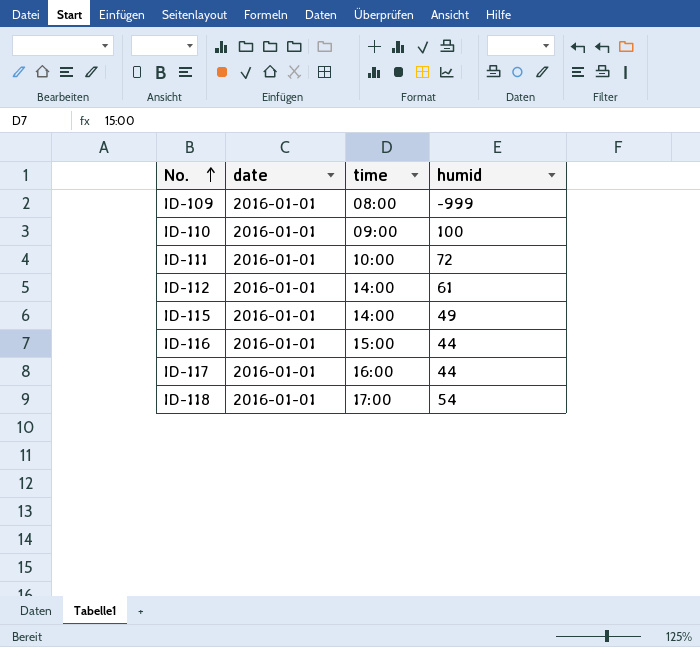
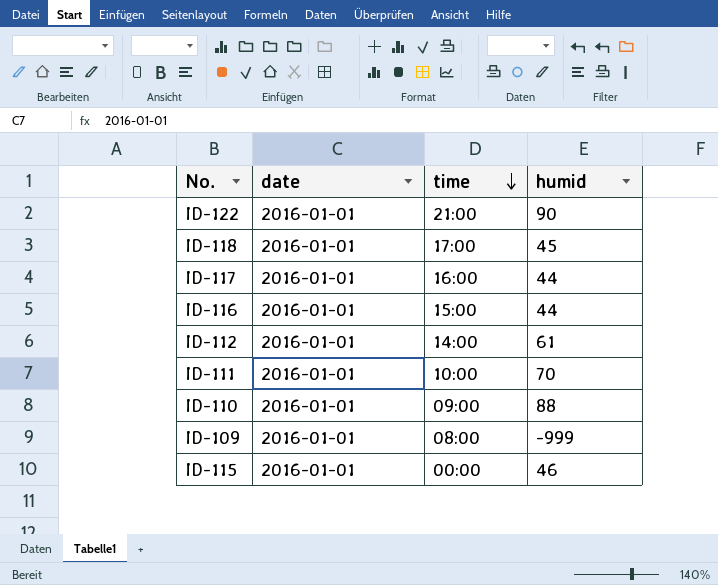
row order: No. ascending -> time descending
row ID-122: none -> 2016-01-01 | 21:00 | 90
ID-118 | humid: 54 -> 45
ID-111 | humid: 72 -> 70
ID-110 | humid: 100 -> 88
ID-115 | time: 14:00 -> 00:00
ID-115 | humid: 49 -> 46

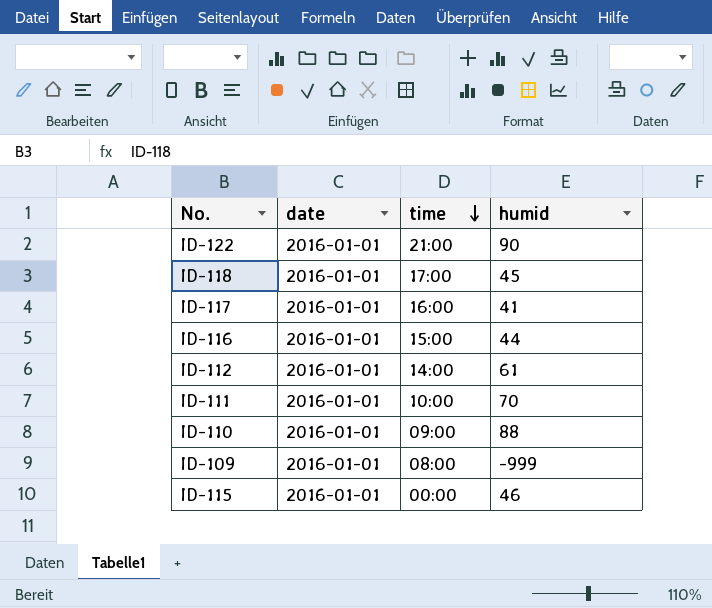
ID-117 | humid: 44 -> 41

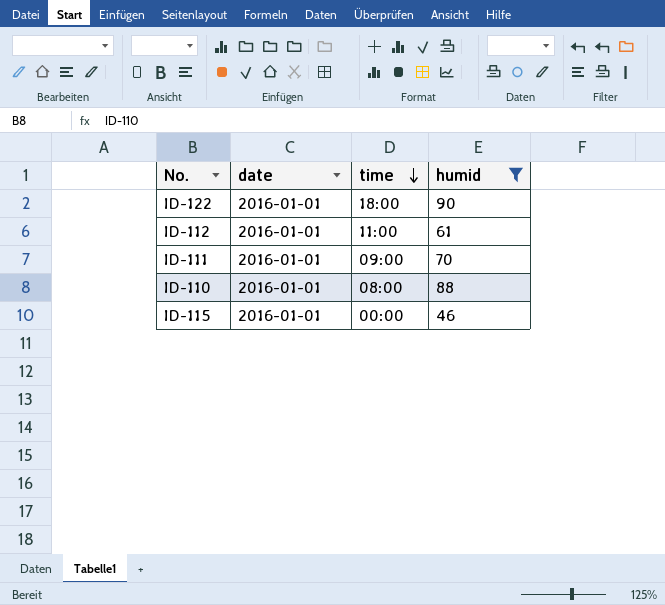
filter: none -> humid >= 46
ID-122 | time: 21:00 -> 18:00
ID-112 | time: 14:00 -> 11:00
ID-111 | time: 10:00 -> 09:00
ID-110 | time: 09:00 -> 08:00

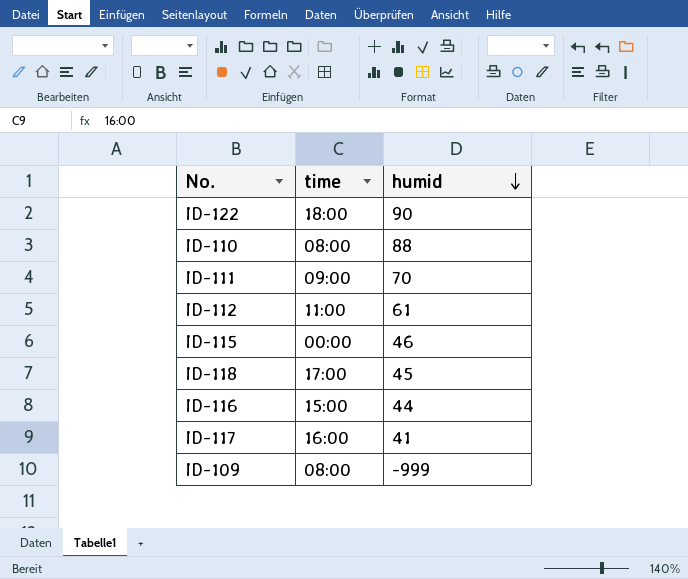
filter: humid >= 46 -> none
row order: time descending -> humid descending
column date | position: 2 -> none

